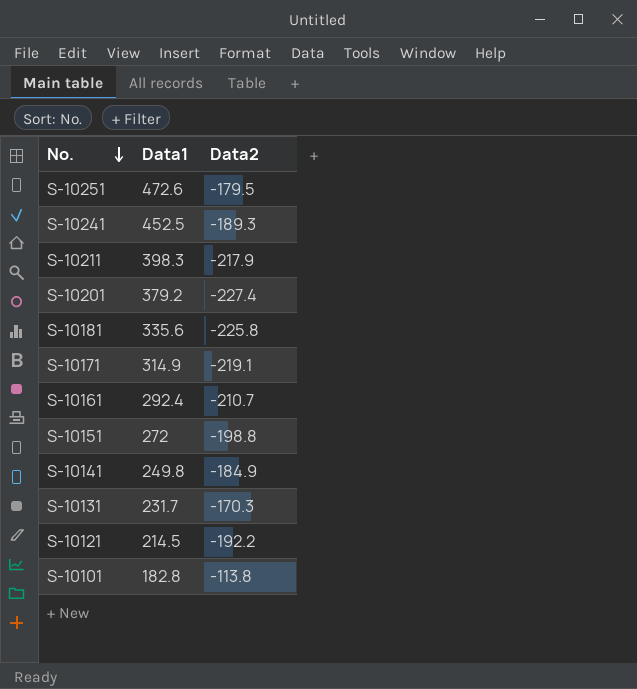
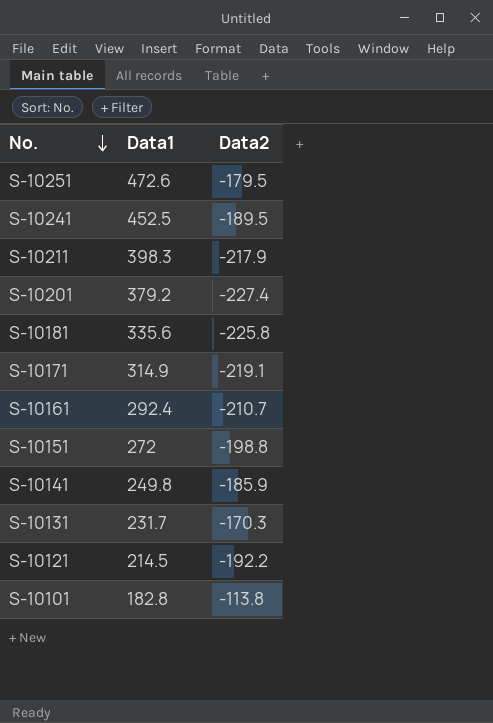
S-10241 | Data2: -189.3 -> -189.5
S-10141 | Data2: -184.9 -> -185.9

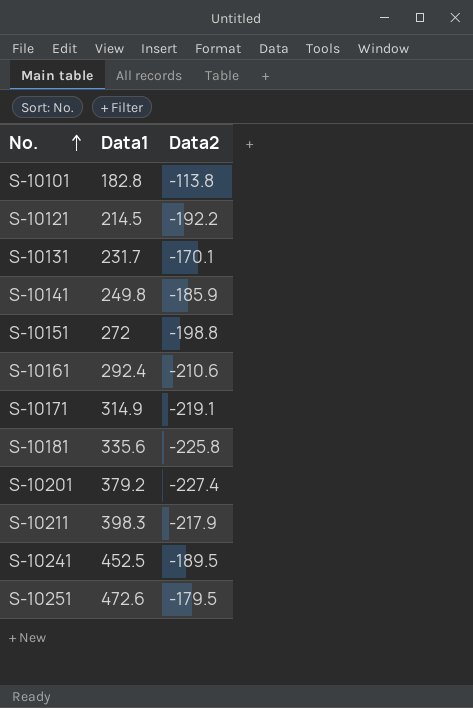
row order: No. descending -> No. ascending
S-10131 | Data2: -170.3 -> -170.1
S-10161 | Data2: -210.7 -> -210.6

